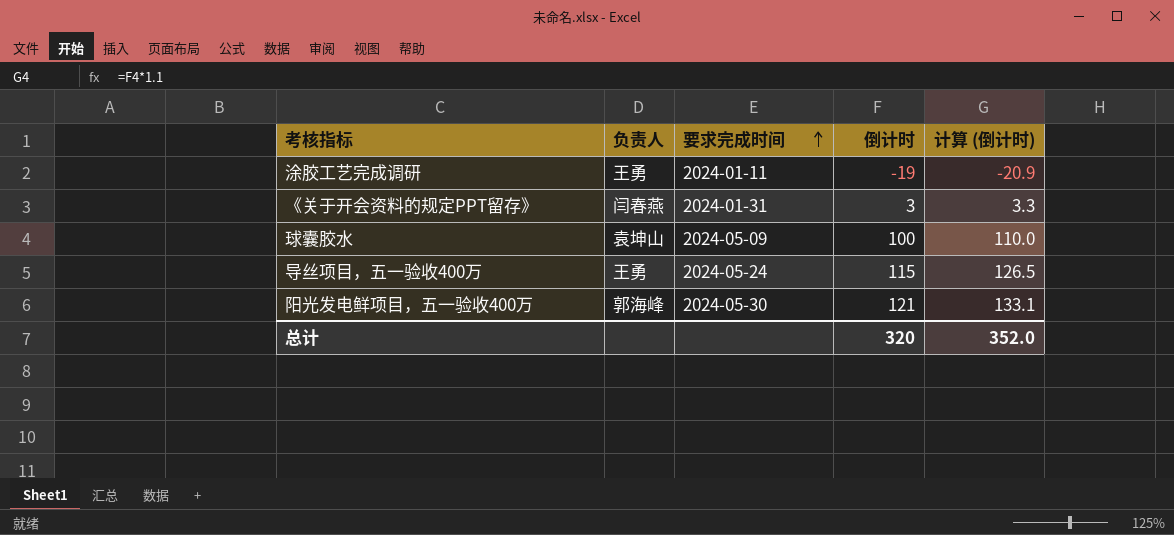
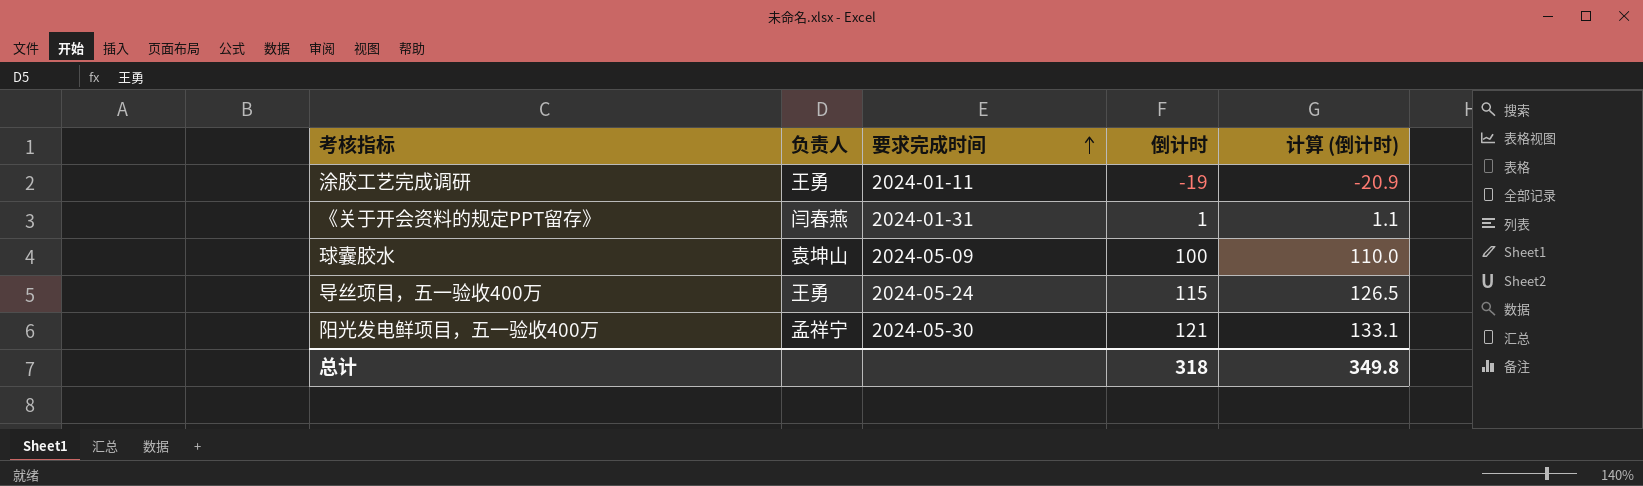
《关于开会资料的规定PPT留存》 | 倒计时: 3 -> 1
《关于开会资料的规定PPT留存》 | 计算 (倒计时): 3.3 -> 1.1
阳光发电鲜项目，五一验收400万 | 负责人: 郭海峰 -> 孟祥宁
总计 | 倒计时: 320 -> 318
总计 | 计算 (倒计时): 352.0 -> 349.8

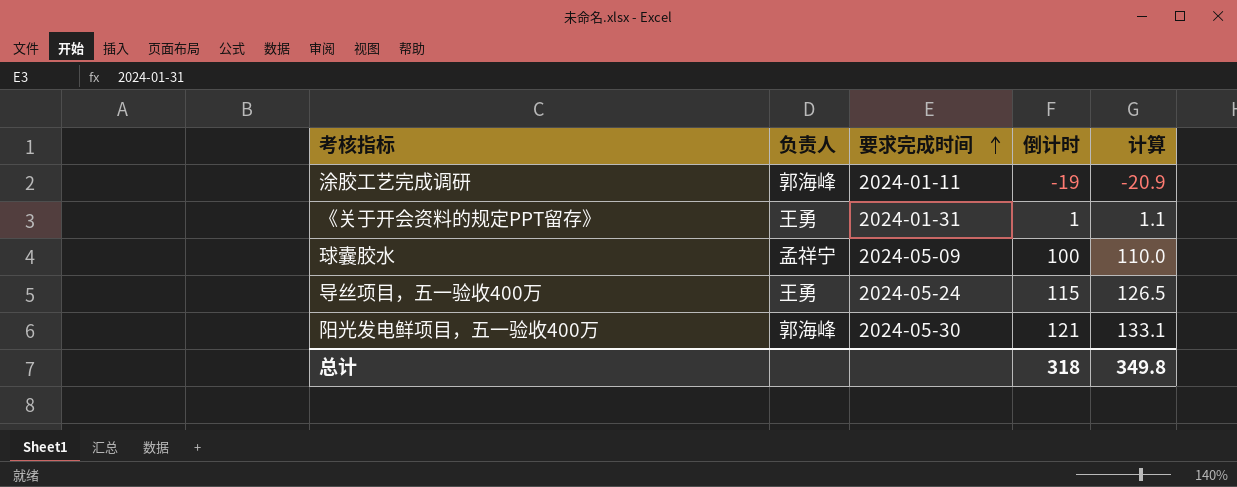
column name: 计算 (倒计时) -> 计算
涂胶工艺完成调研 | 负责人: 王勇 -> 郭海峰
《关于开会资料的规定PPT留存》 | 负责人: 闫春燕 -> 王勇
球囊胶水 | 负责人: 袁坤山 -> 孟祥宁
阳光发电鲜项目，五一验收400万 | 负责人: 孟祥宁 -> 郭海峰

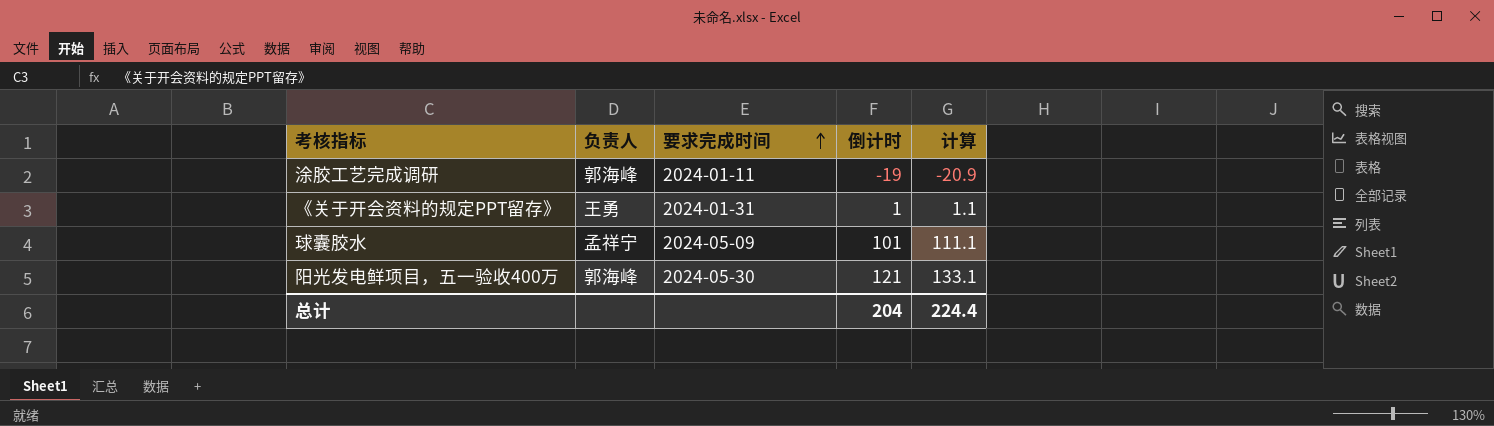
row 导丝项目，五一验收400万: 王勇 | 2024-05-24 | 115 | 126.5 -> none
球囊胶水 | 倒计时: 100 -> 101
球囊胶水 | 计算: 110.0 -> 111.1
总计 | 倒计时: 318 -> 204
总计 | 计算: 349.8 -> 224.4

